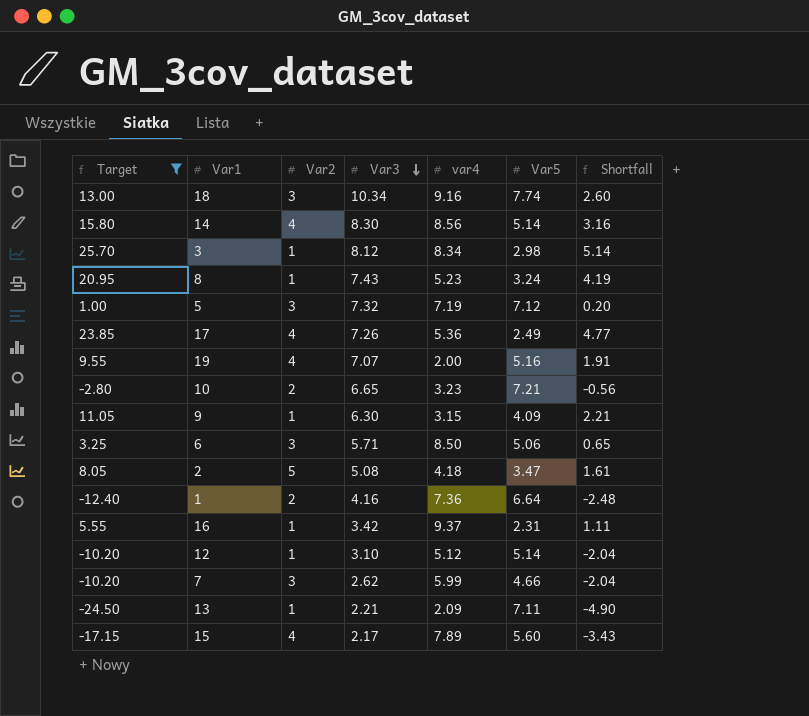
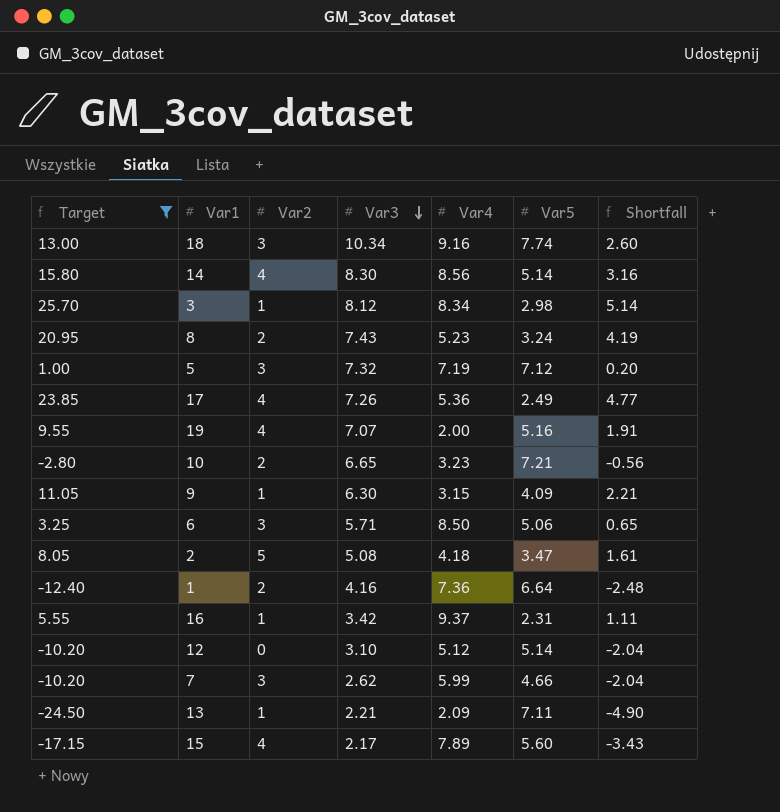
column name: var4 -> Var4
8 | Var2: 1 -> 2
12 | Var2: 1 -> 0

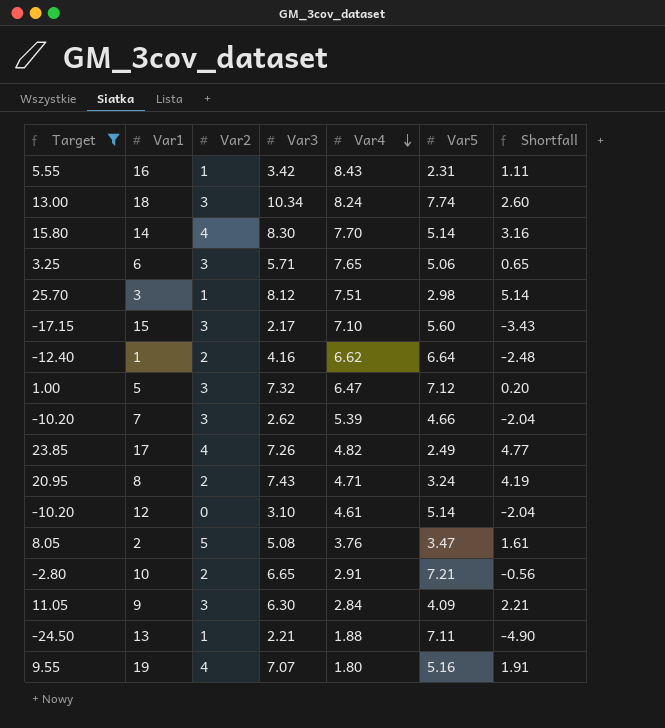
row order: Var3 descending -> Var4 descending
16 | Var4: 9.37 -> 8.43
18 | Var4: 9.16 -> 8.24
14 | Var4: 8.56 -> 7.70
6 | Var4: 8.50 -> 7.65
3 | Var4: 8.34 -> 7.51
15 | Var2: 4 -> 3
15 | Var4: 7.89 -> 7.10
1 | Var4: 7.36 -> 6.62
5 | Var4: 7.19 -> 6.47
7 | Var4: 5.99 -> 5.39
17 | Var4: 5.36 -> 4.82
8 | Var4: 5.23 -> 4.71
12 | Var4: 5.12 -> 4.61
2 | Var4: 4.18 -> 3.76
10 | Var4: 3.23 -> 2.91
9 | Var2: 1 -> 3
9 | Var4: 3.15 -> 2.84
13 | Var4: 2.09 -> 1.88
19 | Var4: 2.00 -> 1.80

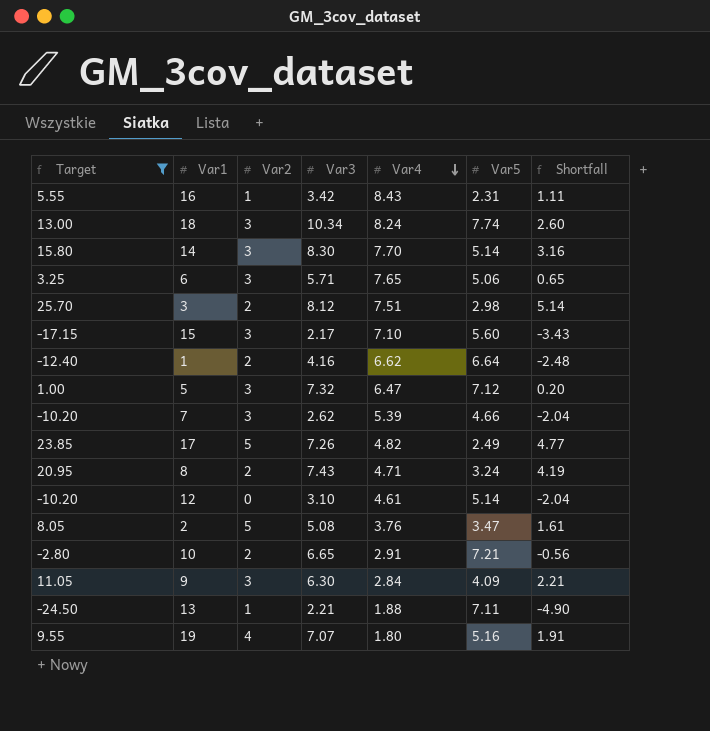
14 | Var2: 4 -> 3
3 | Var2: 1 -> 2
17 | Var2: 4 -> 5

